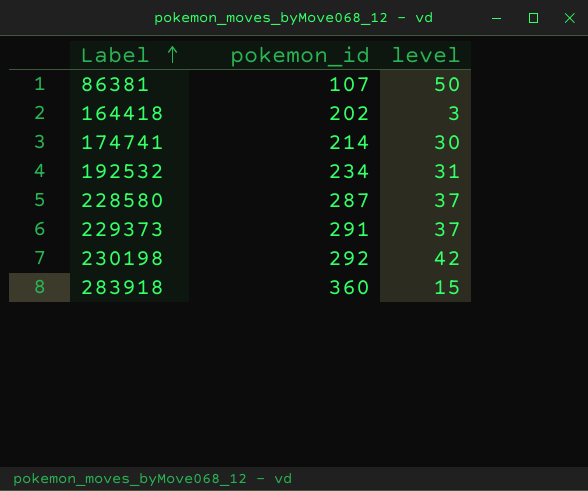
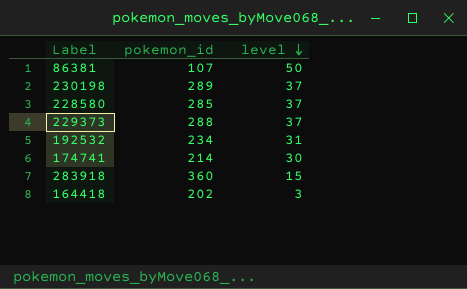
row order: Label ascending -> level descending
230198 | pokemon_id: 292 -> 289
230198 | level: 42 -> 37
228580 | pokemon_id: 287 -> 285
229373 | pokemon_id: 291 -> 288

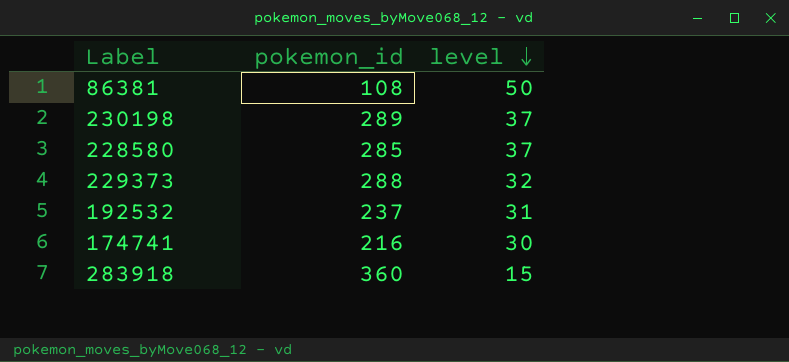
row 164418: 202 | 3 -> none
86381 | pokemon_id: 107 -> 108
229373 | level: 37 -> 32
192532 | pokemon_id: 234 -> 237
174741 | pokemon_id: 214 -> 216

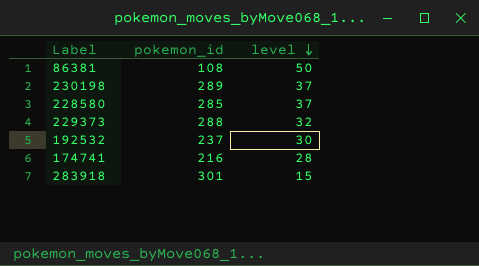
192532 | level: 31 -> 30
174741 | level: 30 -> 28
283918 | pokemon_id: 360 -> 301

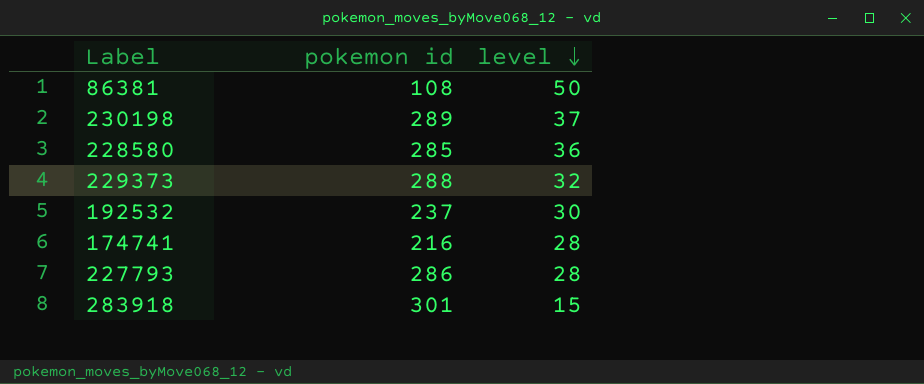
column name: pokemon_id -> pokemon id
228580 | level: 37 -> 36
row 227793: none -> 286 | 28

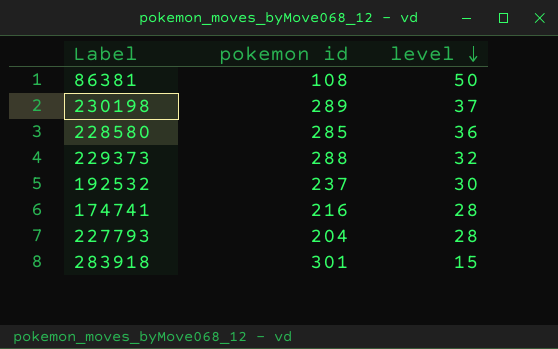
227793 | pokemon id: 286 -> 204

